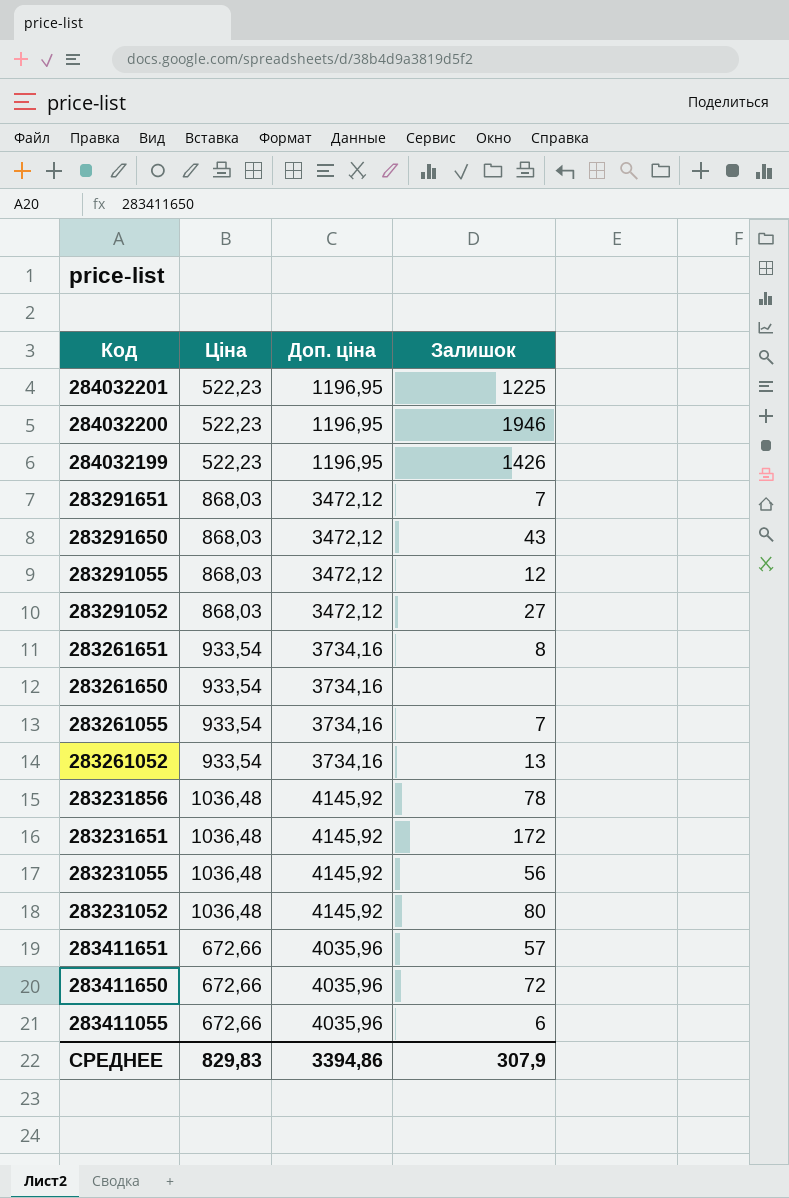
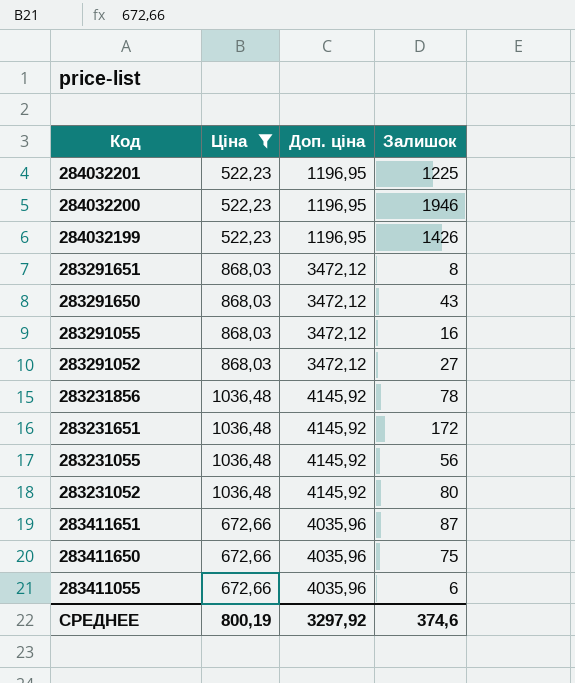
filter: none -> Ціна != 933,54
283291651 | Залишок: 7 -> 8
283291055 | Залишок: 12 -> 16
283411651 | Залишок: 57 -> 87
283411650 | Залишок: 72 -> 75
СРЕДНЕЕ | Ціна: 829,83 -> 800,19
СРЕДНЕЕ | Доп. ціна: 3394,86 -> 3297,92
СРЕДНЕЕ | Залишок: 307,9 -> 374,6

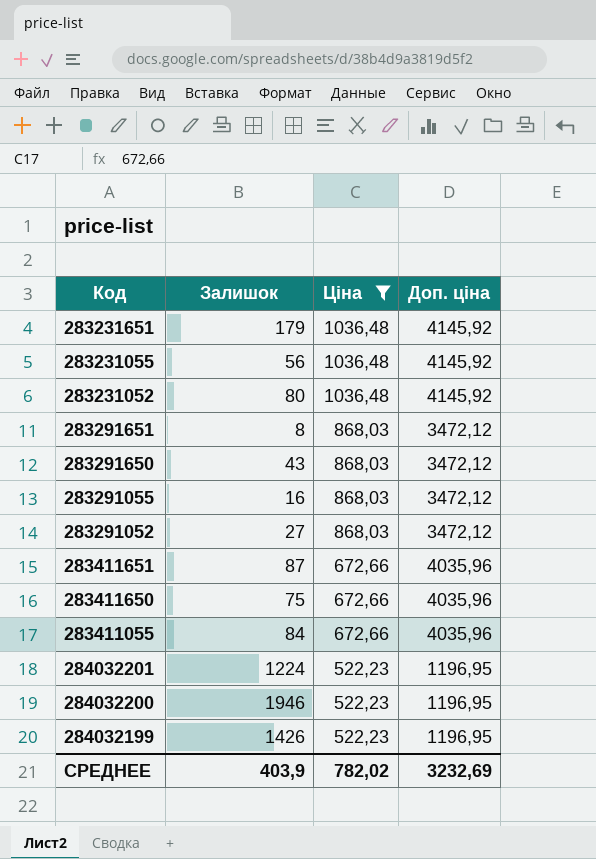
row order: none -> Ціна descending
column Залишок | position: 4 -> 2
row 283231856: 1036,48 | 4145,92 | 78 -> none
283231651 | Залишок: 172 -> 179
283411055 | Залишок: 6 -> 84
284032201 | Залишок: 1225 -> 1224
СРЕДНЕЕ | Залишок: 374,6 -> 403,9
СРЕДНЕЕ | Ціна: 800,19 -> 782,02
СРЕДНЕЕ | Доп. ціна: 3297,92 -> 3232,69

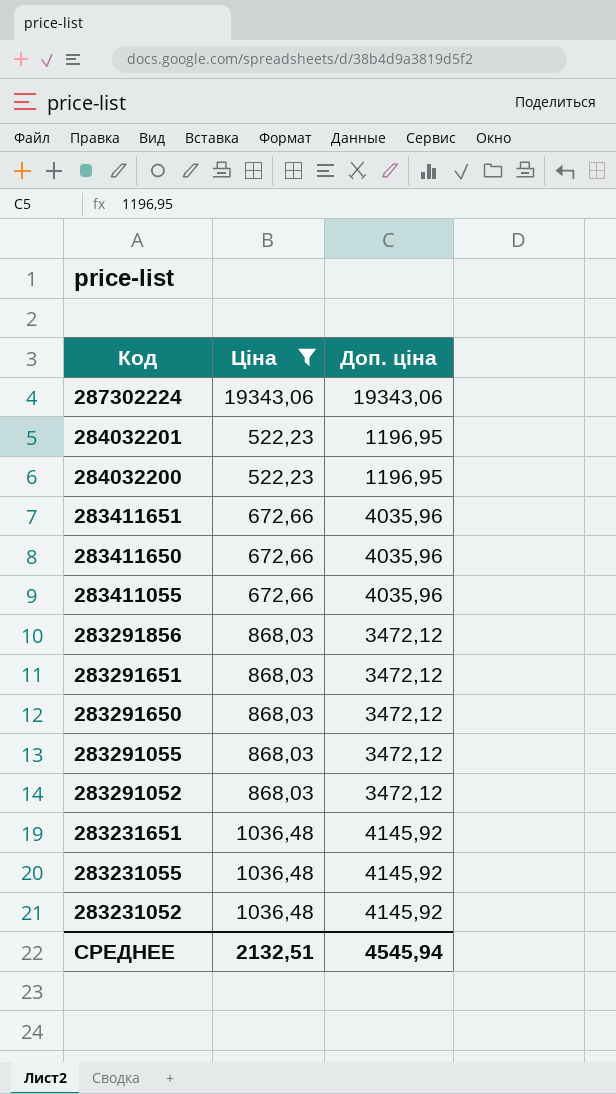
row order: Ціна descending -> Код descending
column Залишок | position: 2 -> none
row 284032199: 1426 | 522,23 | 1196,95 -> none
row 287302224: none -> 19343,06 | 19343,06
row 283291856: none -> 868,03 | 3472,12
СРЕДНЕЕ | Ціна: 782,02 -> 2132,51
СРЕДНЕЕ | Доп. ціна: 3232,69 -> 4545,94

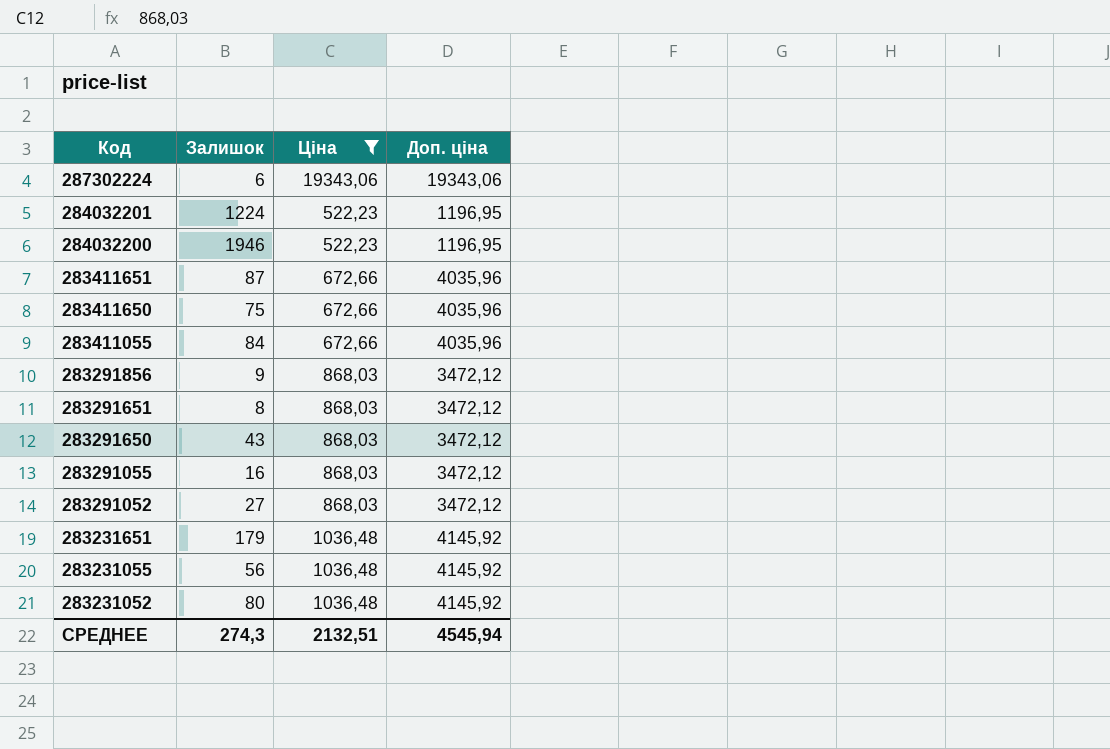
column Залишок | position: none -> 2

